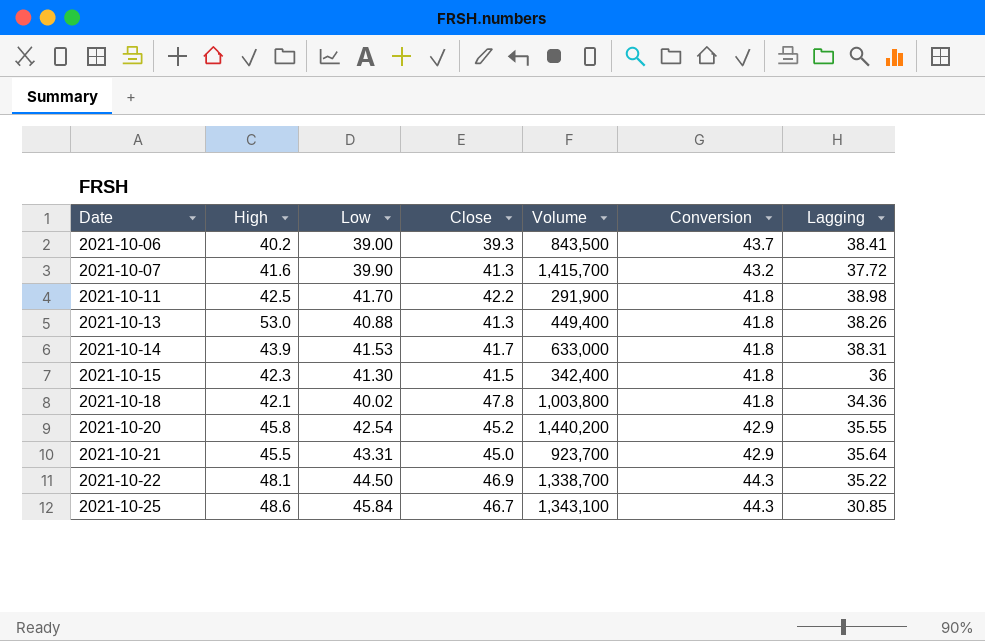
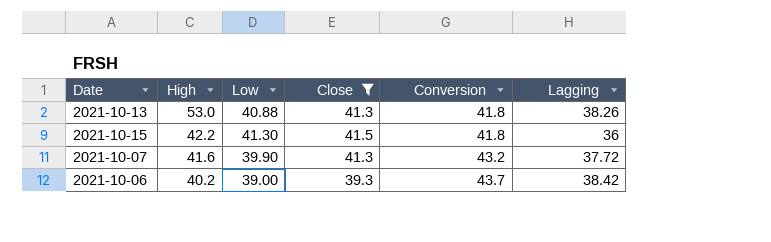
filter: none -> Close <= 41.5
row order: Date ascending -> High descending
column Volume | position: 5 -> none
2021-10-15 | High: 42.3 -> 42.2
2021-10-06 | Lagging: 38.41 -> 38.42

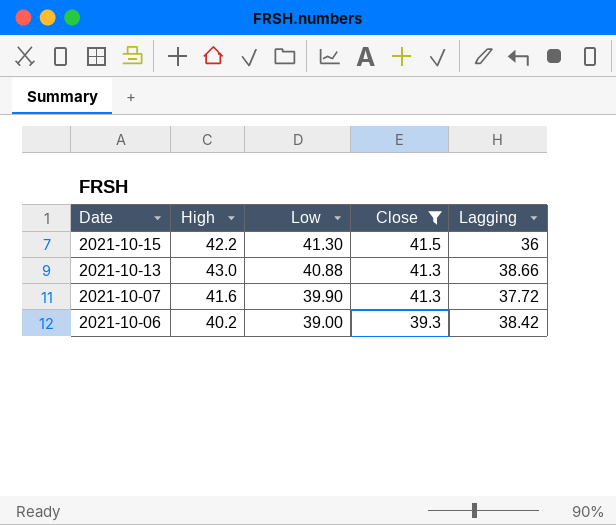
row order: High descending -> Date descending
column Conversion | position: 5 -> none
2021-10-13 | High: 53.0 -> 43.0
2021-10-13 | Lagging: 38.26 -> 38.66

